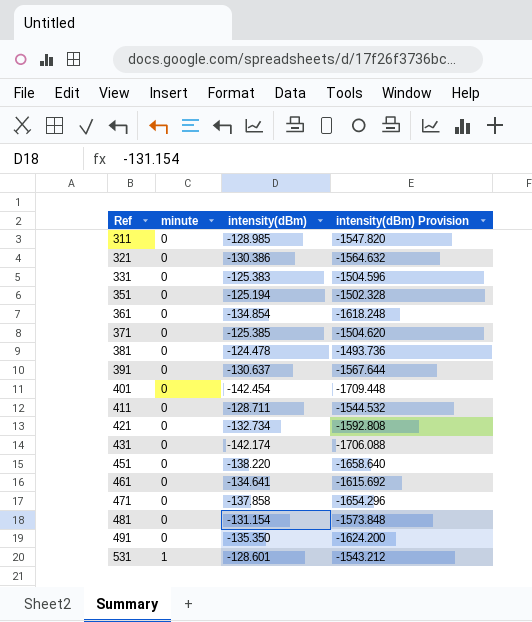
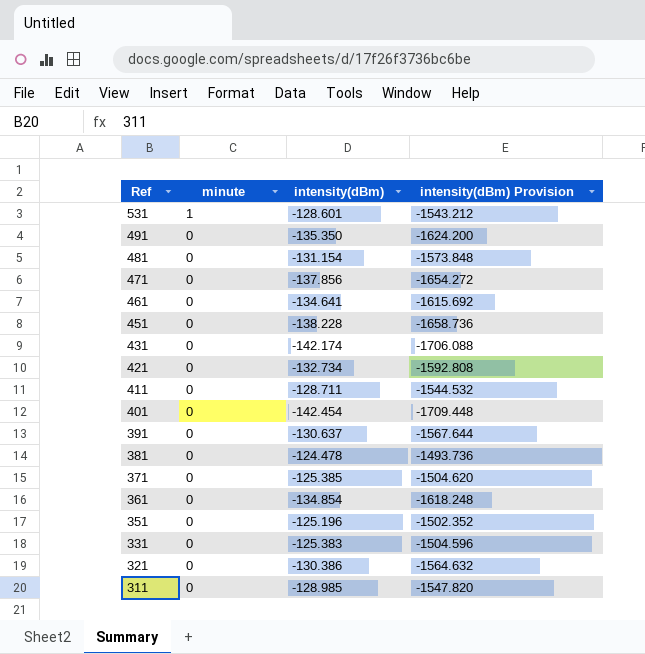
row order: Ref ascending -> Ref descending
471 | intensity(dBm): -137.858 -> -137.856
471 | intensity(dBm) Provision: -1654.296 -> -1654.272
451 | intensity(dBm): -138.220 -> -138.228
451 | intensity(dBm) Provision: -1658.640 -> -1658.736
351 | intensity(dBm): -125.194 -> -125.196
351 | intensity(dBm) Provision: -1502.328 -> -1502.352

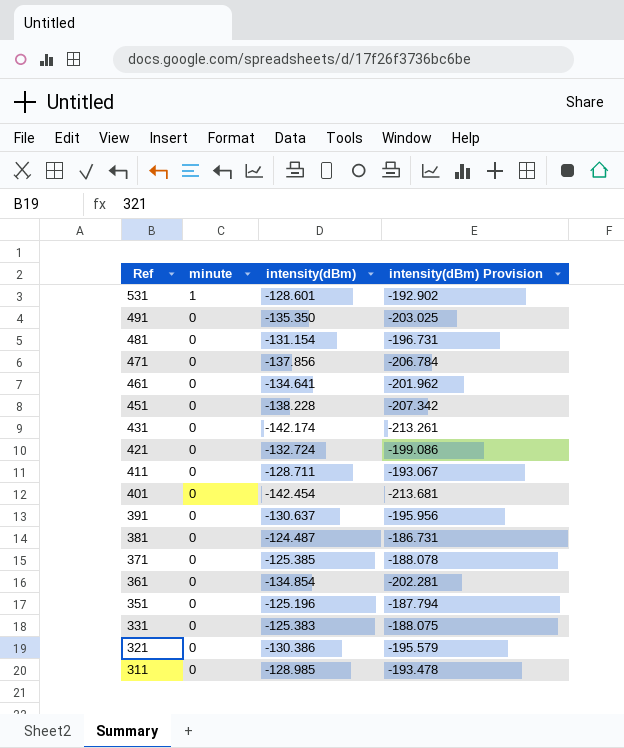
column intensity(dBm) Provision | formula: [intensity(dBm)] * 12 -> [intensity(dBm)] * 1.5
421 | intensity(dBm): -132.734 -> -132.724
381 | intensity(dBm): -124.478 -> -124.487

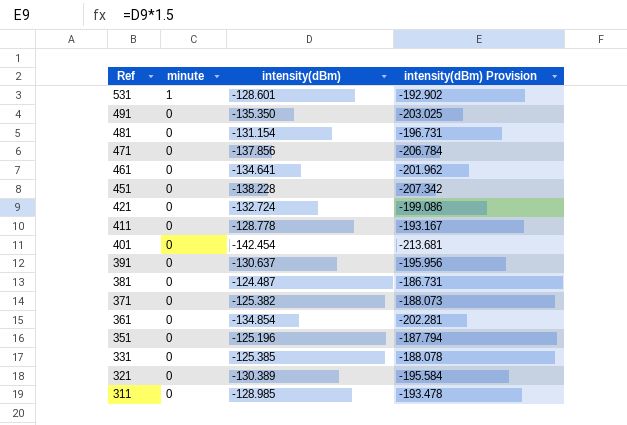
row 431: 0 | -142.174 | -213.261 -> none
411 | intensity(dBm): -128.711 -> -128.778
411 | intensity(dBm) Provision: -193.067 -> -193.167
371 | intensity(dBm): -125.385 -> -125.382
371 | intensity(dBm) Provision: -188.078 -> -188.073
331 | intensity(dBm): -125.383 -> -125.385
331 | intensity(dBm) Provision: -188.075 -> -188.078
321 | intensity(dBm): -130.386 -> -130.389
321 | intensity(dBm) Provision: -195.579 -> -195.584

